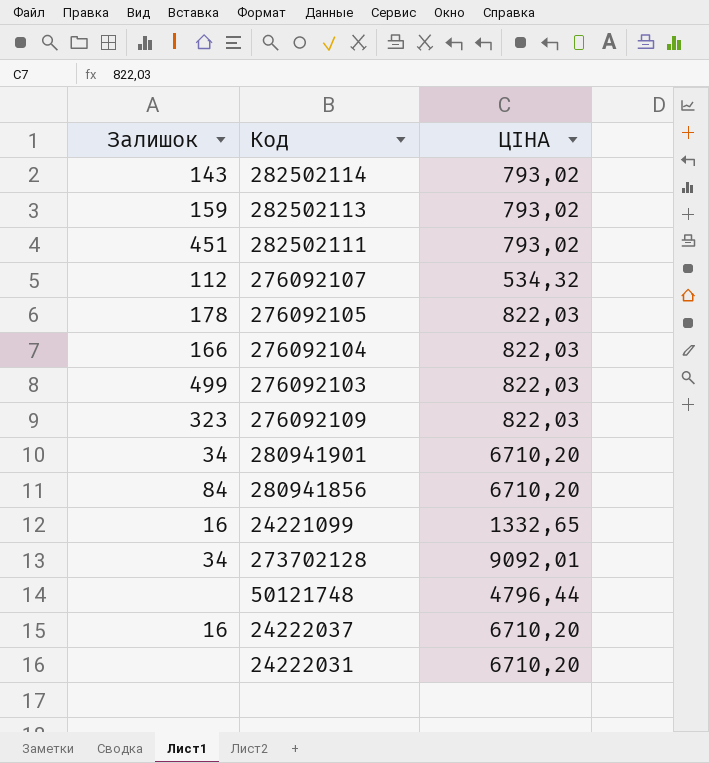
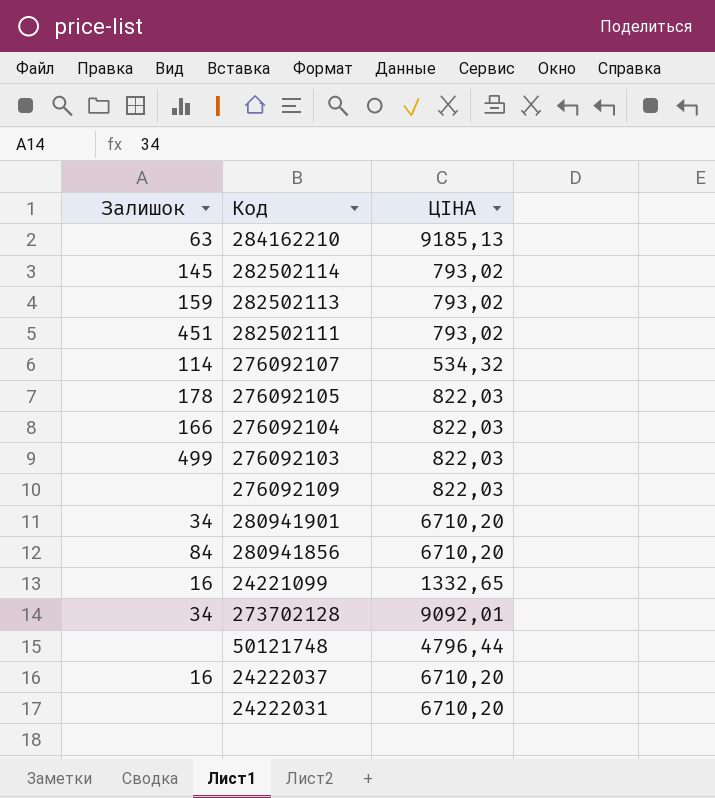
row 284162210: none -> 63 | 9185,13
282502114 | Залишок: 143 -> 145
276092107 | Залишок: 112 -> 114
276092109 | Залишок: 323 -> none

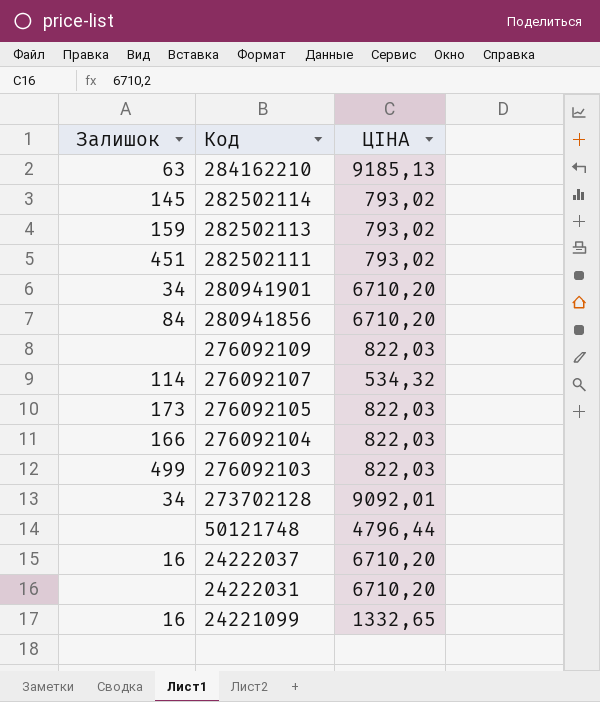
row order: none -> Код descending
276092105 | Залишок: 178 -> 173

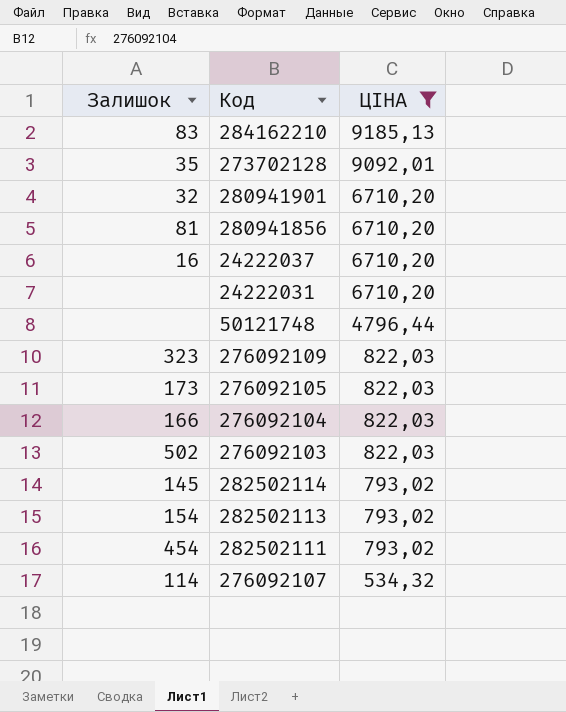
filter: none -> ЦІНА != 1332,65
row order: Код descending -> ЦІНА descending
284162210 | Залишок: 63 -> 83
273702128 | Залишок: 34 -> 35
280941901 | Залишок: 34 -> 32
280941856 | Залишок: 84 -> 81
276092109 | Залишок: none -> 323
276092103 | Залишок: 499 -> 502
282502113 | Залишок: 159 -> 154
282502111 | Залишок: 451 -> 454

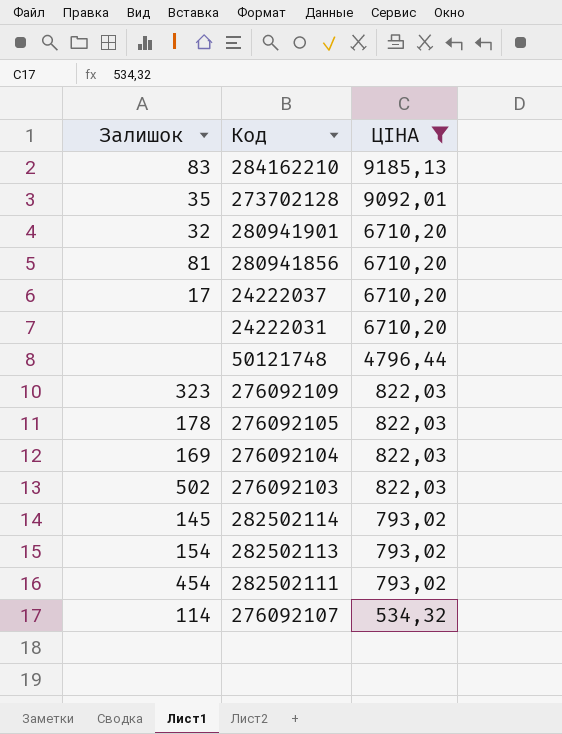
24222037 | Залишок: 16 -> 17
276092105 | Залишок: 173 -> 178
276092104 | Залишок: 166 -> 169

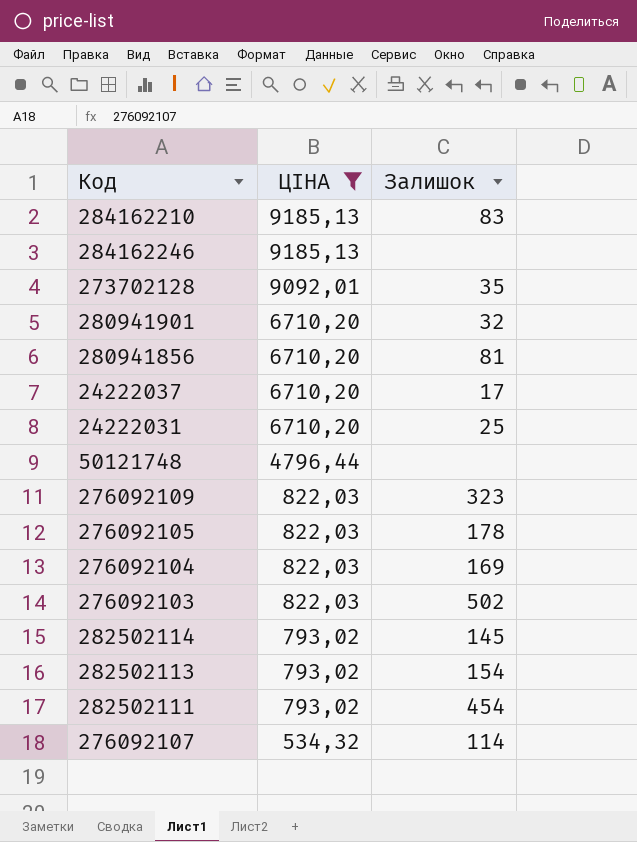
column Залишок | position: 1 -> 3
row 284162246: none -> 9185,13 | none
24222031 | Залишок: none -> 25

